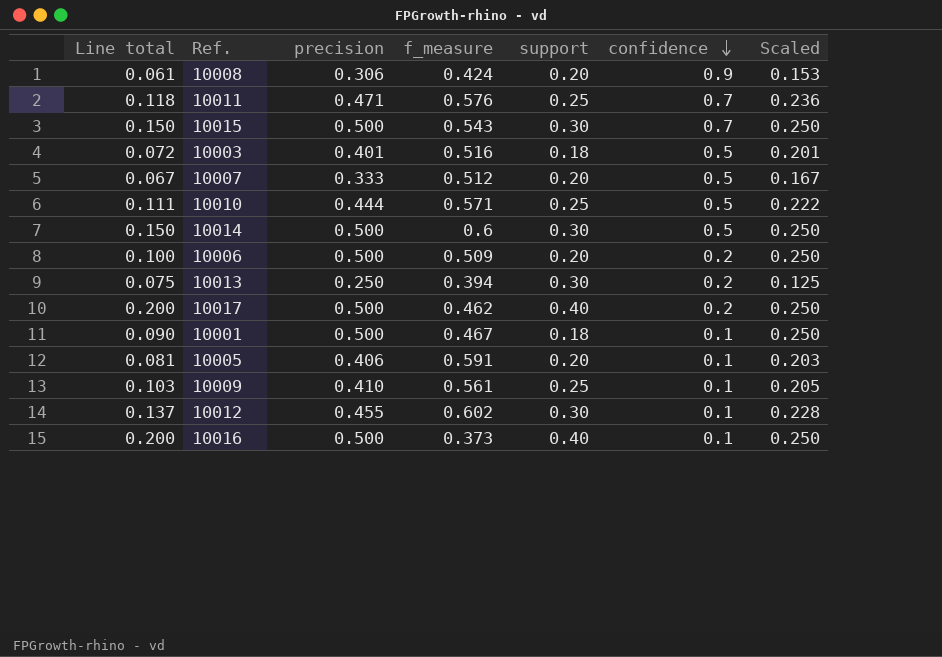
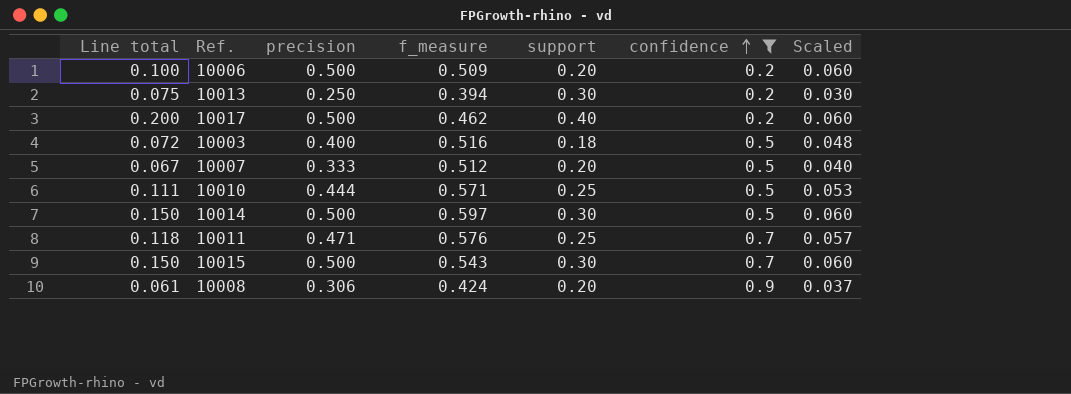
filter: none -> confidence != 0.1
row order: confidence descending -> confidence ascending
column Scaled | formula: [precision] * 0.5 -> [precision] * 0.12
10003 | precision: 0.401 -> 0.400
10014 | f_measure: 0.6 -> 0.597

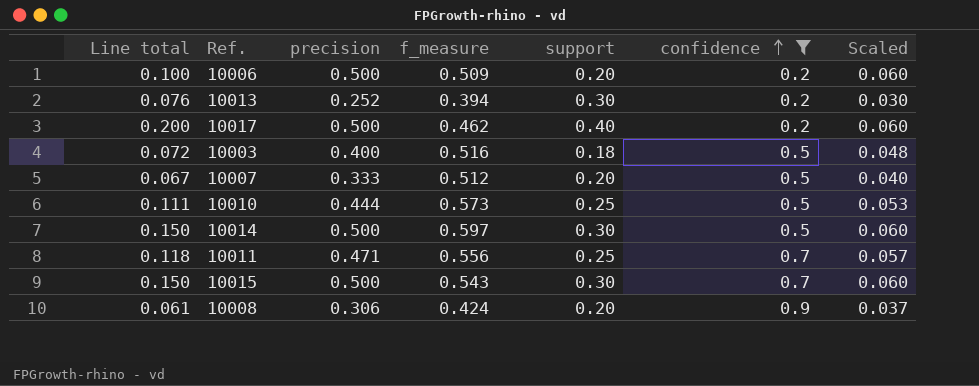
10013 | Line total: 0.075 -> 0.076
10013 | precision: 0.250 -> 0.252
10010 | f_measure: 0.571 -> 0.573
10011 | f_measure: 0.576 -> 0.556

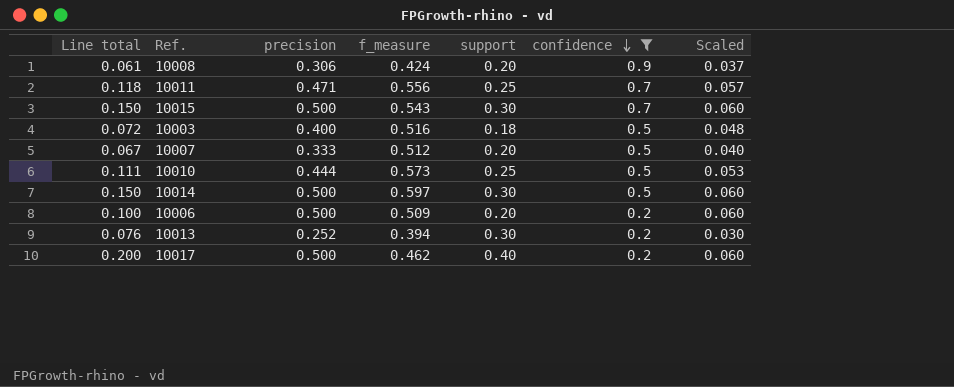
row order: confidence ascending -> confidence descending

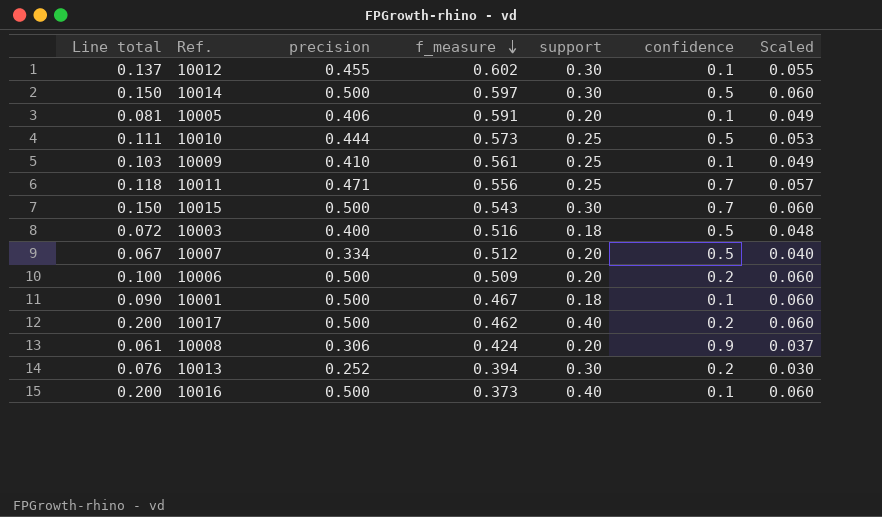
filter: confidence != 0.1 -> none
row order: confidence descending -> f_measure descending
10007 | precision: 0.333 -> 0.334

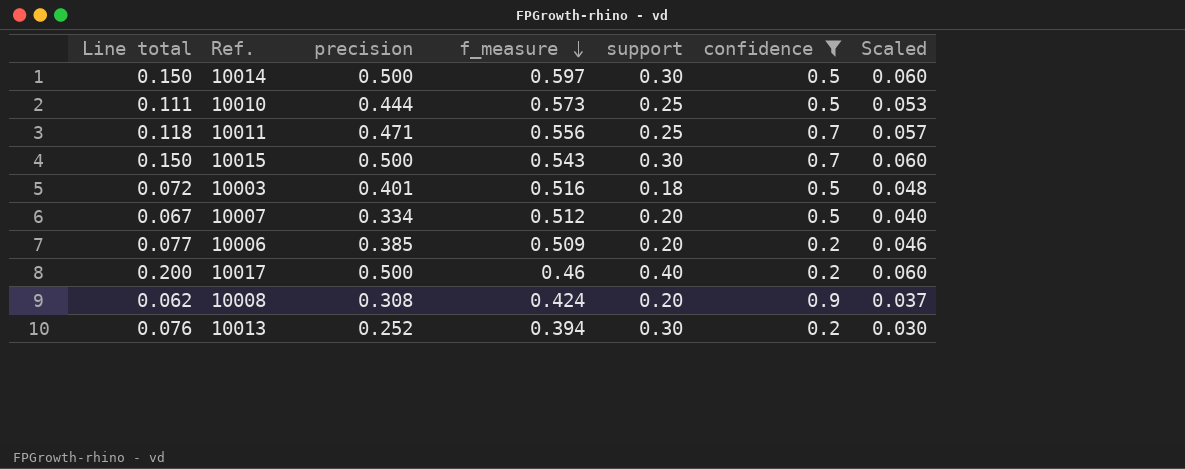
filter: none -> confidence != 0.1
10003 | precision: 0.400 -> 0.401
10006 | Line total: 0.100 -> 0.077
10006 | precision: 0.500 -> 0.385
10006 | Scaled: 0.060 -> 0.046
10017 | f_measure: 0.462 -> 0.46
10008 | Line total: 0.061 -> 0.062
10008 | precision: 0.306 -> 0.308

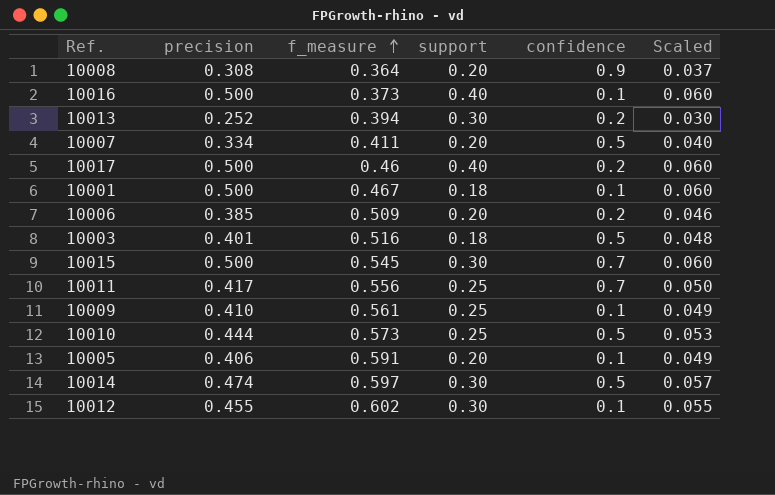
filter: confidence != 0.1 -> none
row order: f_measure descending -> f_measure ascending
column Line total | formula: [precision] * [support] -> none
10008 | f_measure: 0.424 -> 0.364
10007 | f_measure: 0.512 -> 0.411
10015 | f_measure: 0.543 -> 0.545
10011 | precision: 0.471 -> 0.417
10011 | Scaled: 0.057 -> 0.050
10014 | precision: 0.500 -> 0.474
10014 | Scaled: 0.060 -> 0.057

